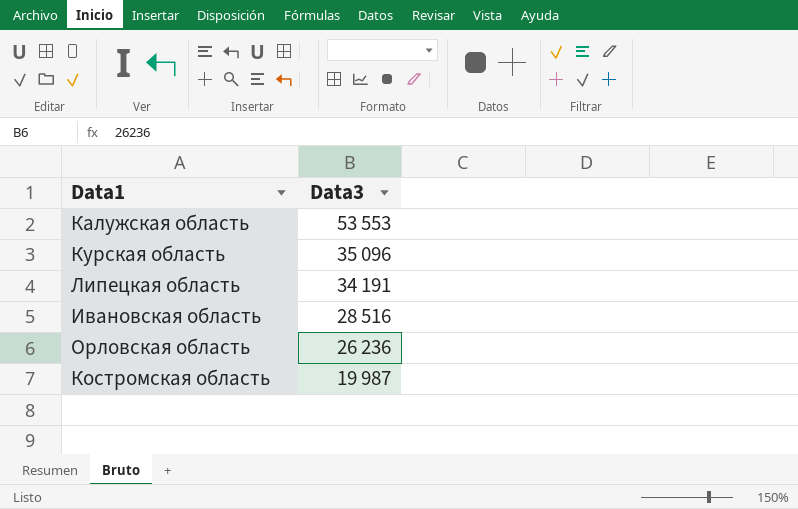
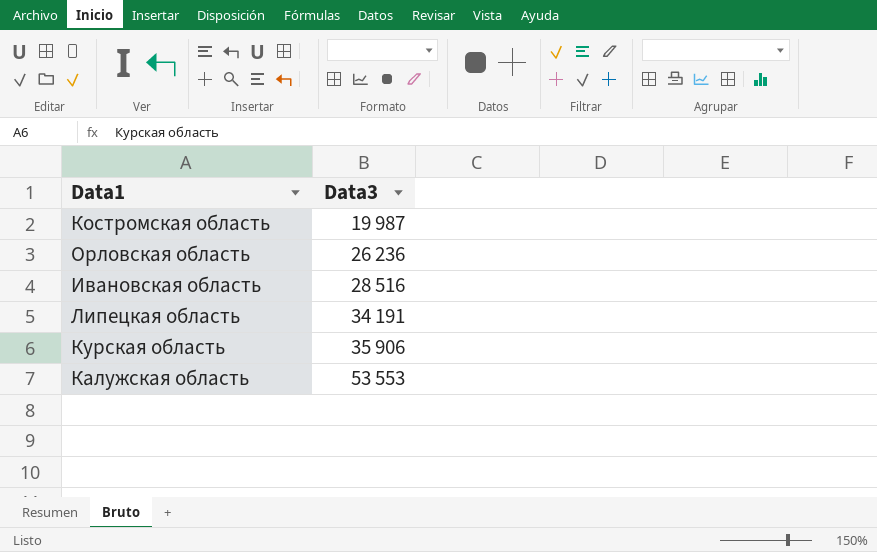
row order: Data3 descending -> Data3 ascending
Курская область | Data3: 35 096 -> 35 906

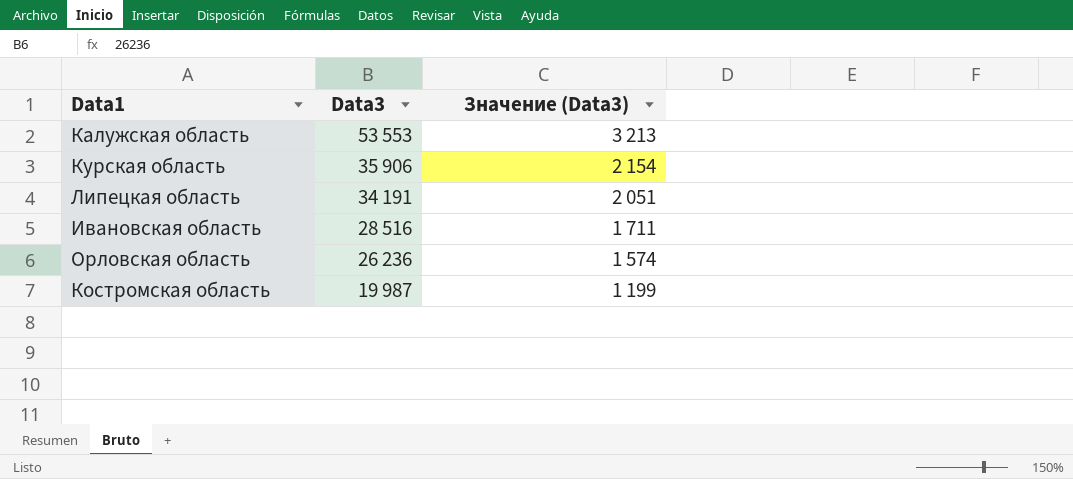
row order: Data3 ascending -> Data3 descending
column Значение (Data3) | formula: none -> [Data3] * 0,06

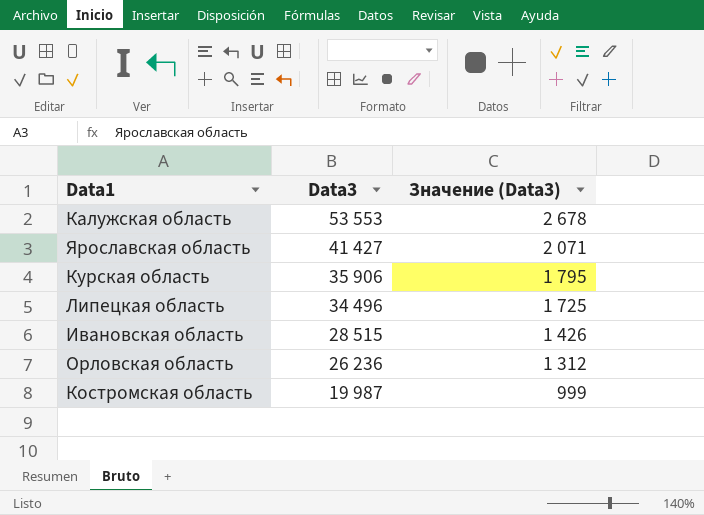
column Значение (Data3) | formula: [Data3] * 0,06 -> [Data3] * 0,05
row Ярославская область: none -> 41 427 | 2 071
Липецкая область | Data3: 34 191 -> 34 496
Ивановская область | Data3: 28 516 -> 28 515

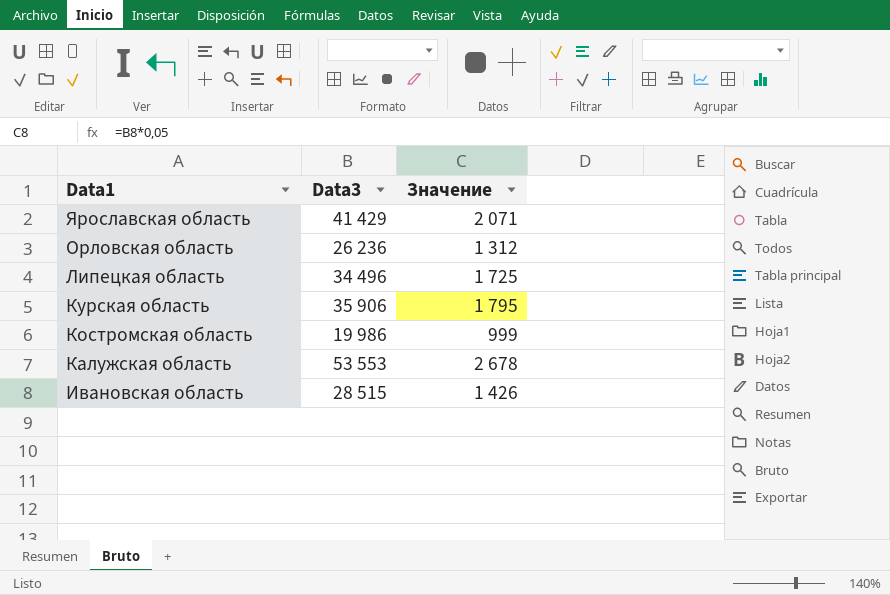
row order: Data3 descending -> Data1 descending
column name: Значение (Data3) -> Значение
Ярославская область | Data3: 41 427 -> 41 429
Костромская область | Data3: 19 987 -> 19 986

